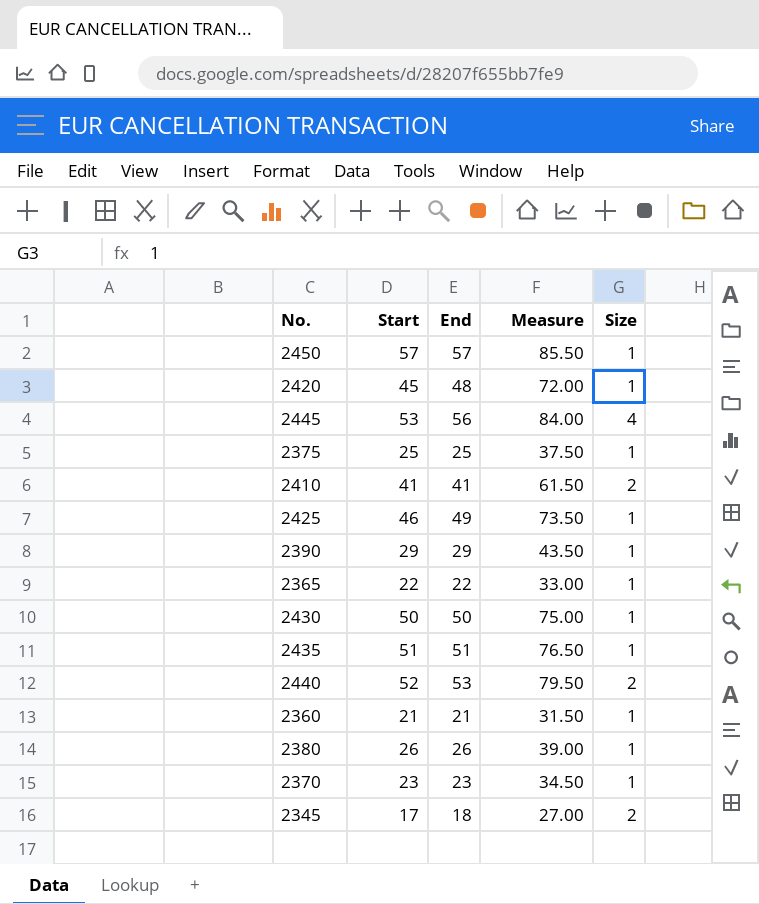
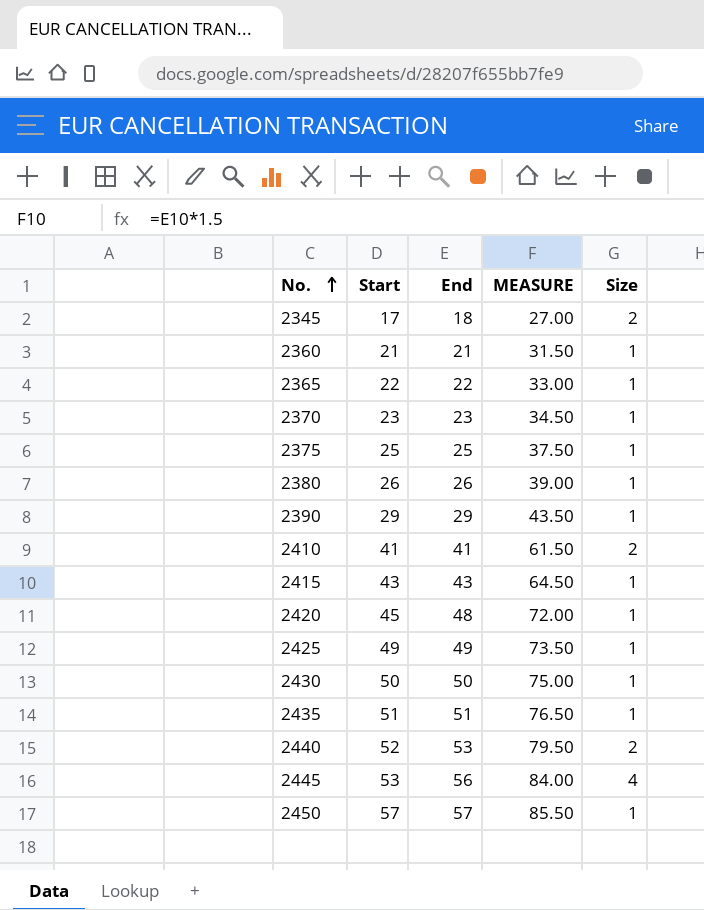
row order: none -> No. ascending
column name: Measure -> MEASURE
row 2415: none -> 43 | 43 | 64.50 | 1
2425 | Start: 46 -> 49

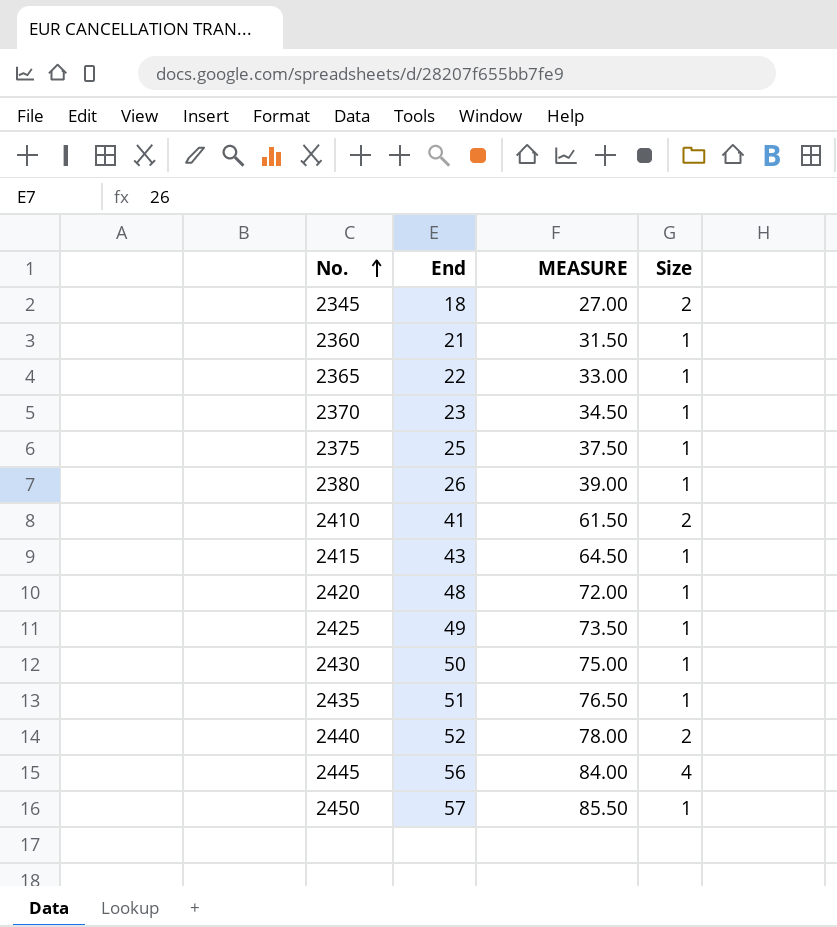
column Start | position: 2 -> none
row 2390: 29 | 29 | 43.50 | 1 -> none
2440 | End: 53 -> 52
2440 | MEASURE: 79.50 -> 78.00

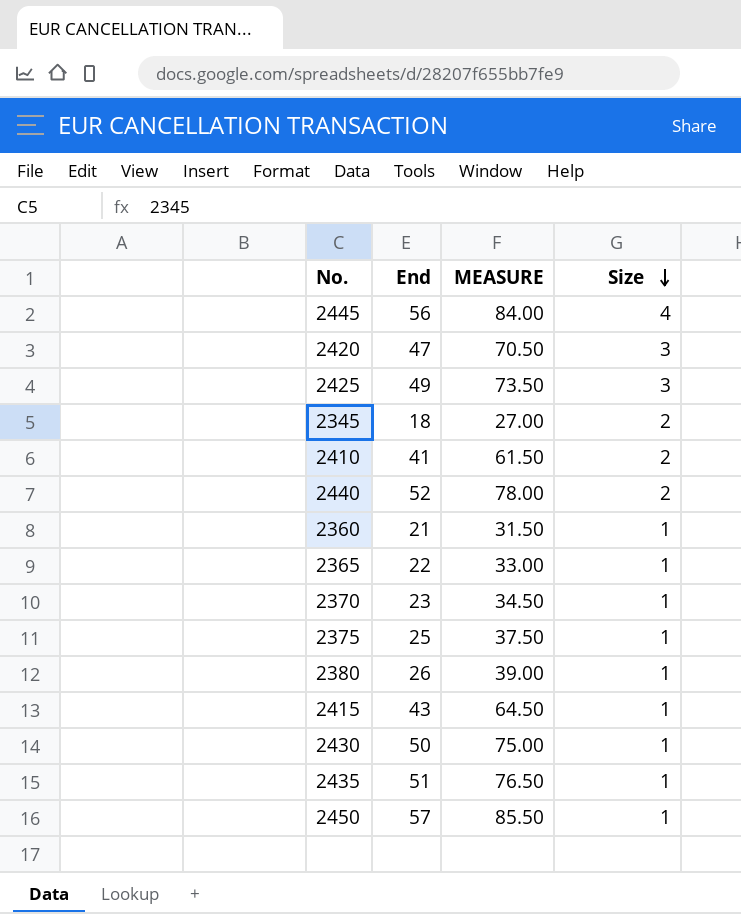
row order: No. ascending -> Size descending
2420 | End: 48 -> 47
2420 | MEASURE: 72.00 -> 70.50
2420 | Size: 1 -> 3
2425 | Size: 1 -> 3

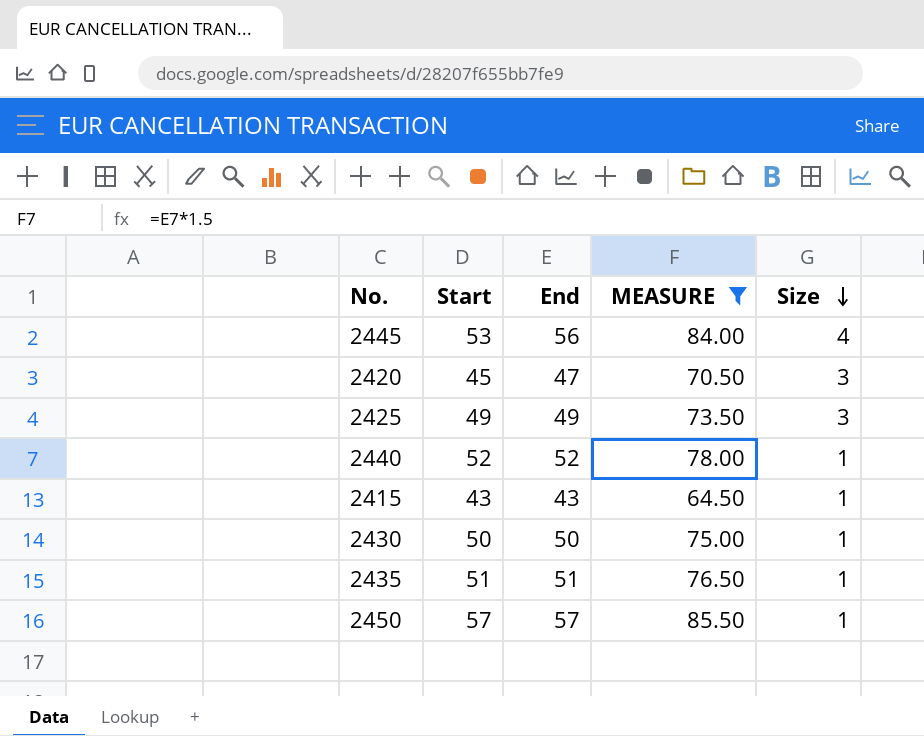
filter: none -> MEASURE >= 64.50
column Start | position: none -> 2
2440 | Size: 2 -> 1

